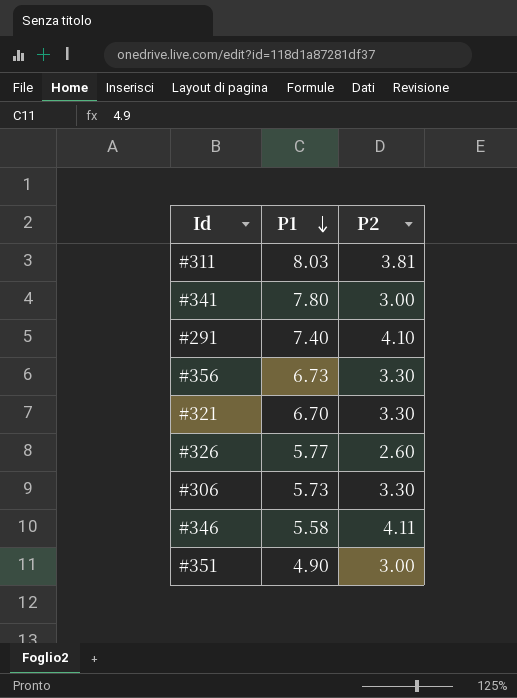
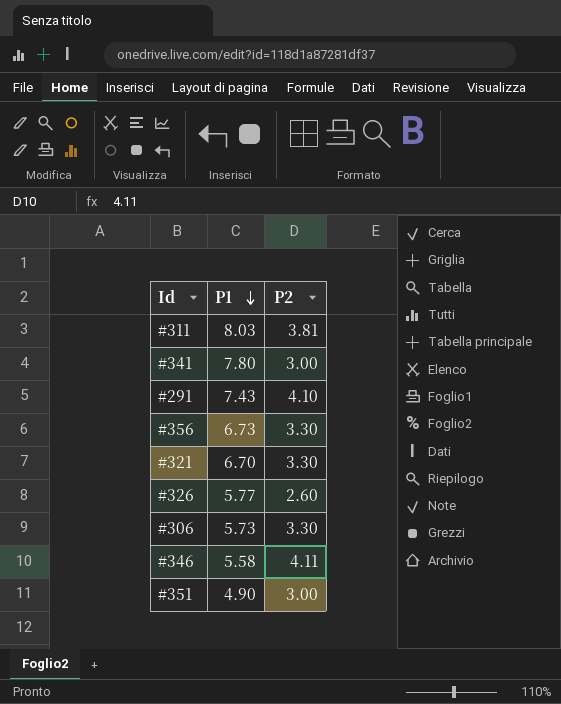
#291 | P1: 7.40 -> 7.43

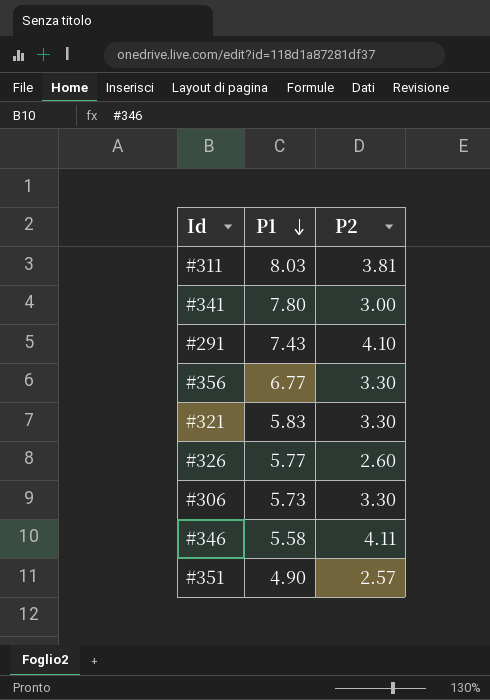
#356 | P1: 6.73 -> 6.77
#321 | P1: 6.70 -> 5.83
#351 | P2: 3.00 -> 2.57

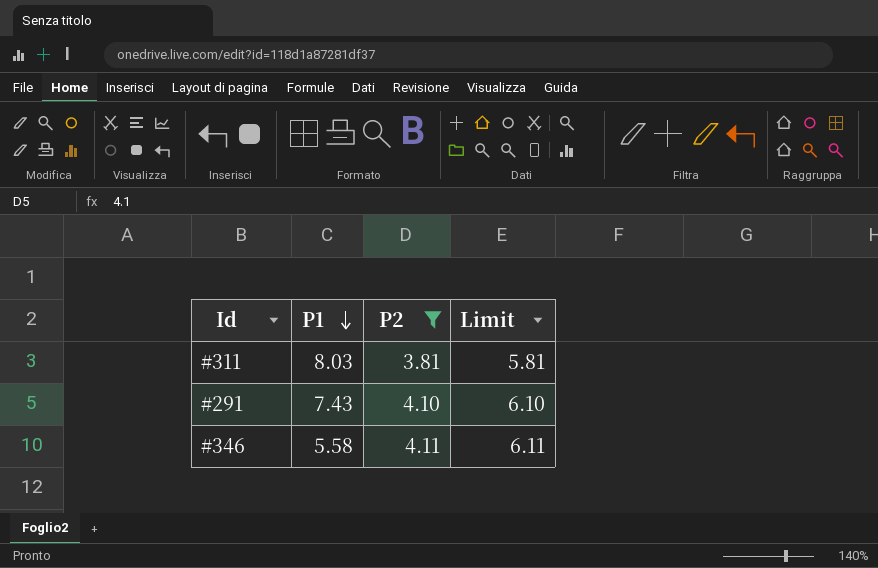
filter: none -> P2 >= 3.81
column Limit | formula: none -> [P2] + 2

